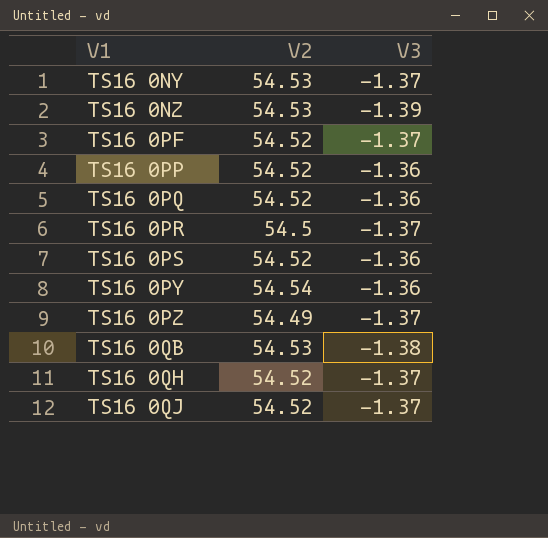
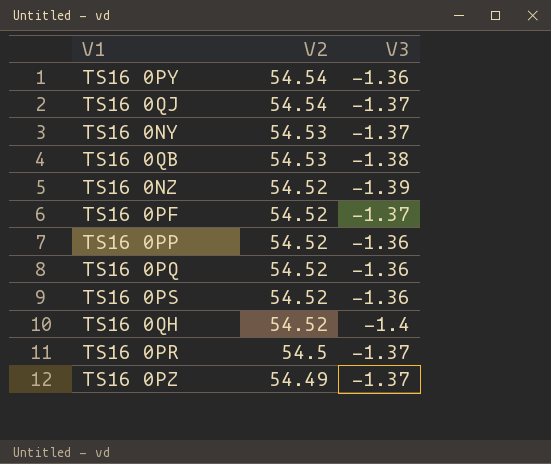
row order: V1 ascending -> V2 descending
TS16 0QJ | V2: 54.52 -> 54.54
TS16 0NZ | V2: 54.53 -> 54.52
TS16 0QH | V3: -1.37 -> -1.4

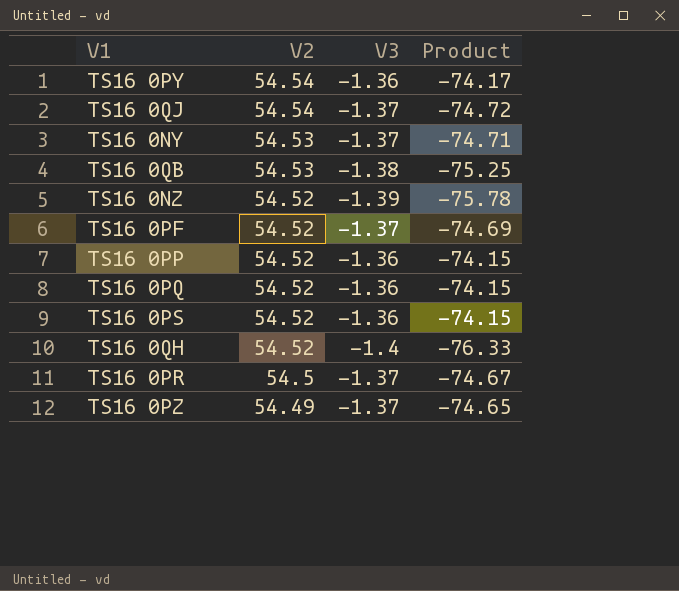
column Product | formula: none -> [V2] * [V3]

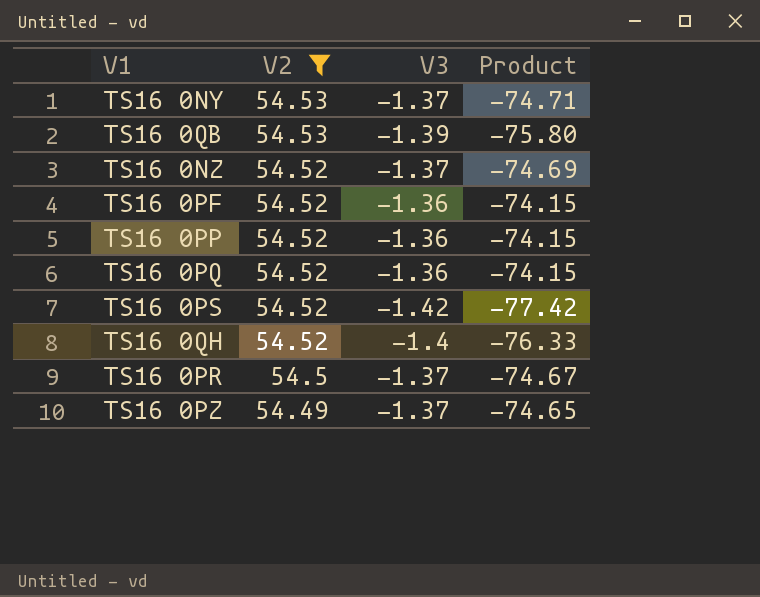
filter: none -> V2 != 54.54
TS16 0QB | V3: -1.38 -> -1.39
TS16 0QB | Product: -75.25 -> -75.80
TS16 0NZ | V3: -1.39 -> -1.37
TS16 0NZ | Product: -75.78 -> -74.69
TS16 0PF | V3: -1.37 -> -1.36
TS16 0PF | Product: -74.69 -> -74.15
TS16 0PS | V3: -1.36 -> -1.42
TS16 0PS | Product: -74.15 -> -77.42

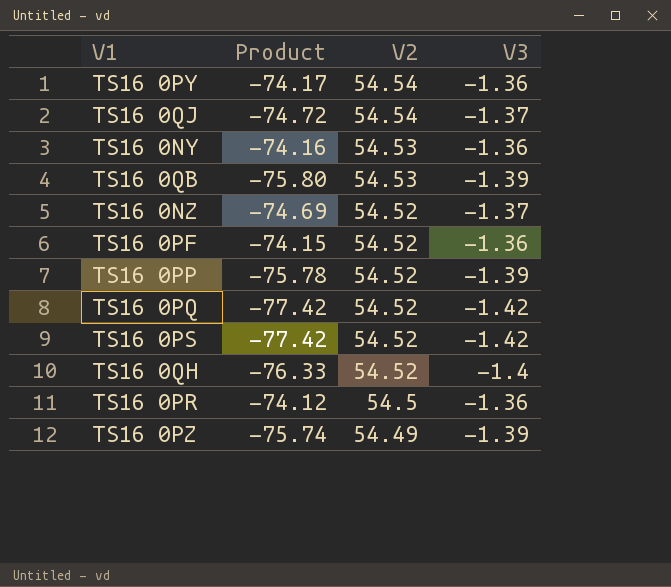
filter: V2 != 54.54 -> none
column Product | position: 4 -> 2
TS16 0NY | Product: -74.71 -> -74.16
TS16 0NY | V3: -1.37 -> -1.36
TS16 0PP | Product: -74.15 -> -75.78
TS16 0PP | V3: -1.36 -> -1.39
TS16 0PQ | Product: -74.15 -> -77.42
TS16 0PQ | V3: -1.36 -> -1.42
TS16 0PR | Product: -74.67 -> -74.12
TS16 0PR | V3: -1.37 -> -1.36
TS16 0PZ | Product: -74.65 -> -75.74
TS16 0PZ | V3: -1.37 -> -1.39

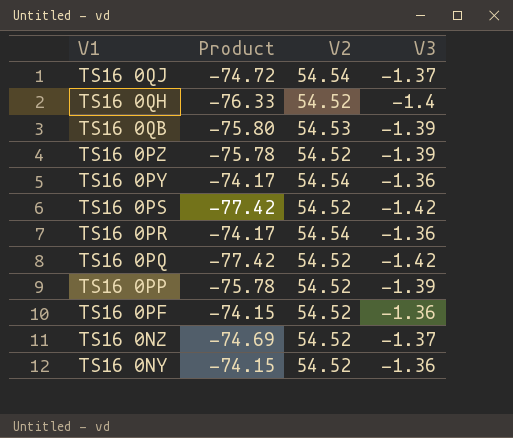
row order: V2 descending -> V1 descending
TS16 0PZ | Product: -75.74 -> -75.78
TS16 0PZ | V2: 54.49 -> 54.52
TS16 0PR | Product: -74.12 -> -74.17
TS16 0PR | V2: 54.5 -> 54.54
TS16 0NY | Product: -74.16 -> -74.15
TS16 0NY | V2: 54.53 -> 54.52

